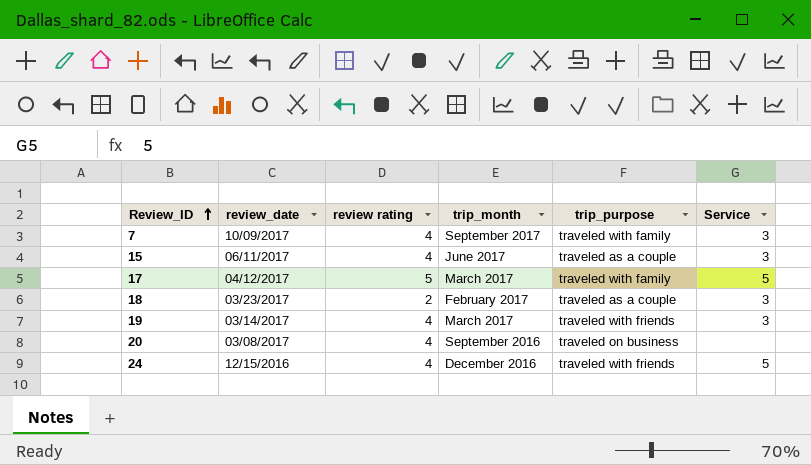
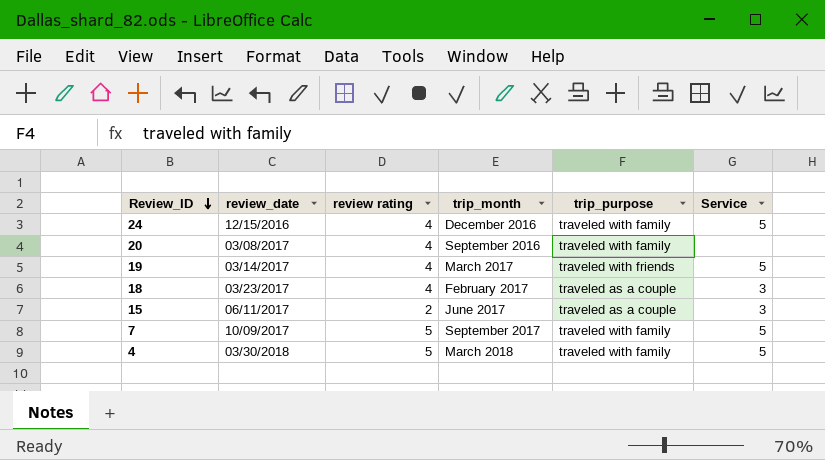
row order: Review_ID ascending -> Review_ID descending
row 17: 04/12/2017 | 5 | March 2017 | traveled with family | 5 -> none
24 | trip_purpose: traveled with friends -> traveled with family
20 | trip_purpose: traveled on business -> traveled with family
19 | Service: 3 -> 5
18 | review rating: 2 -> 4
15 | review rating: 4 -> 2
7 | review rating: 4 -> 5
7 | Service: 3 -> 5
row 4: none -> 03/30/2018 | 5 | March 2018 | traveled with family | 5

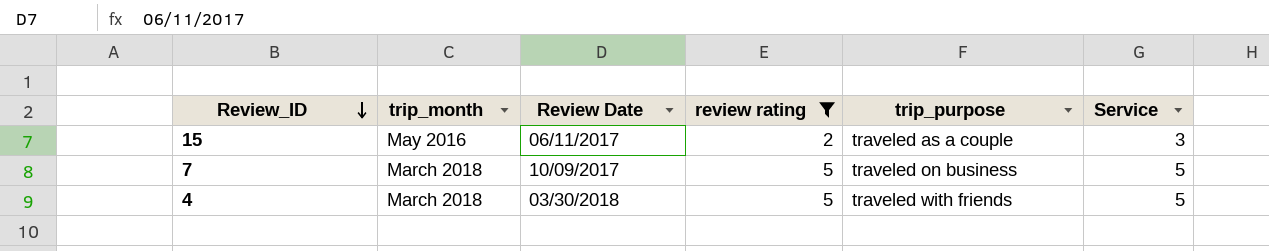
filter: none -> review rating != 4
column trip_month | position: 4 -> 2
column name: review_date -> Review Date
15 | trip_month: June 2017 -> May 2016
7 | trip_month: September 2017 -> March 2018
7 | trip_purpose: traveled with family -> traveled on business
4 | trip_purpose: traveled with family -> traveled with friends

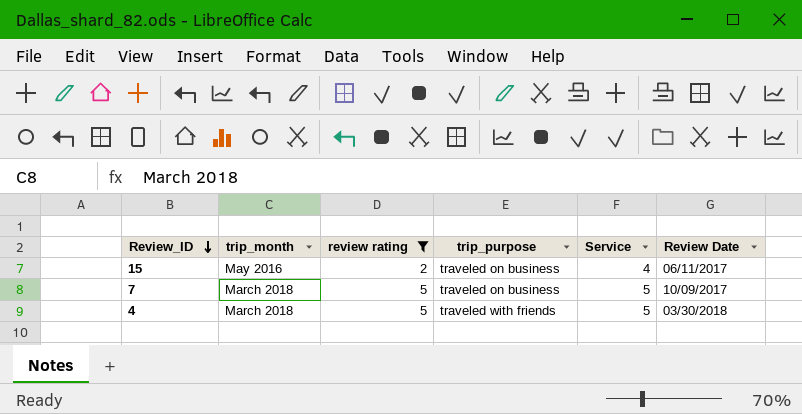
column Review Date | position: 3 -> 6
15 | trip_purpose: traveled as a couple -> traveled on business
15 | Service: 3 -> 4

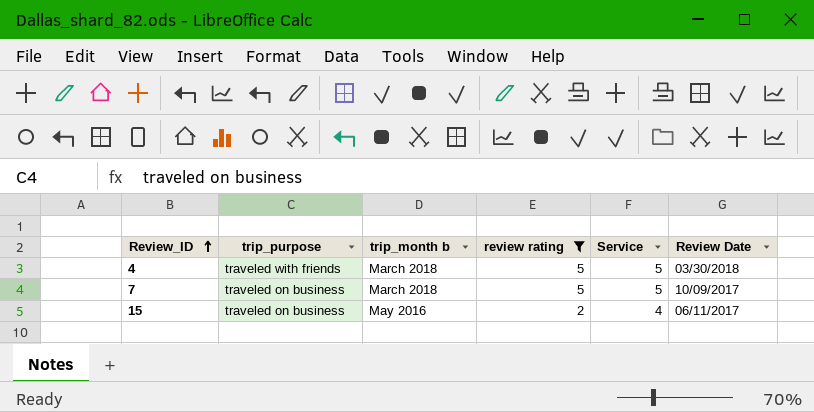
row order: Review_ID descending -> Review_ID ascending
column trip_purpose | position: 4 -> 2
column name: trip_month -> trip_month b

